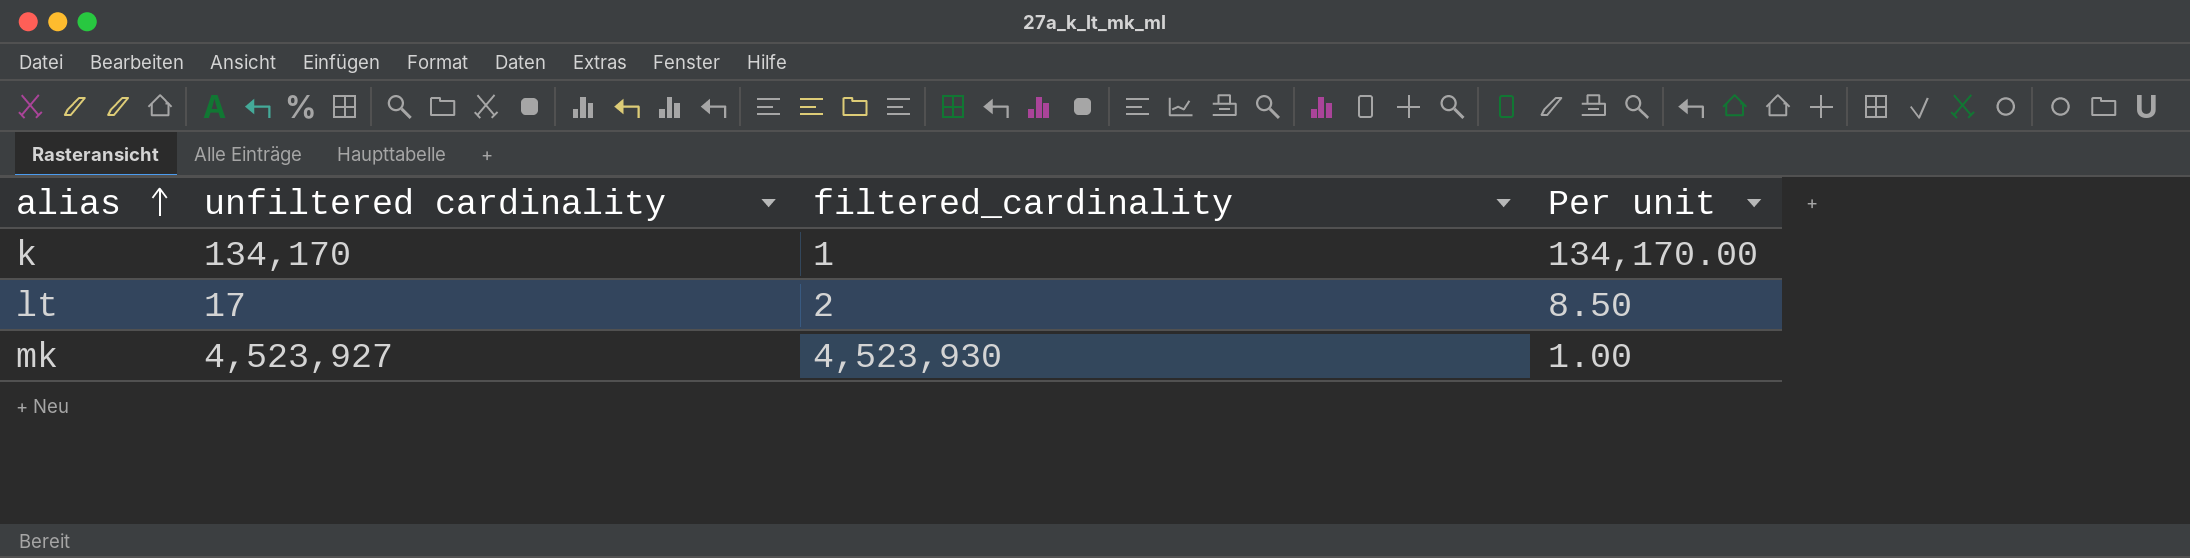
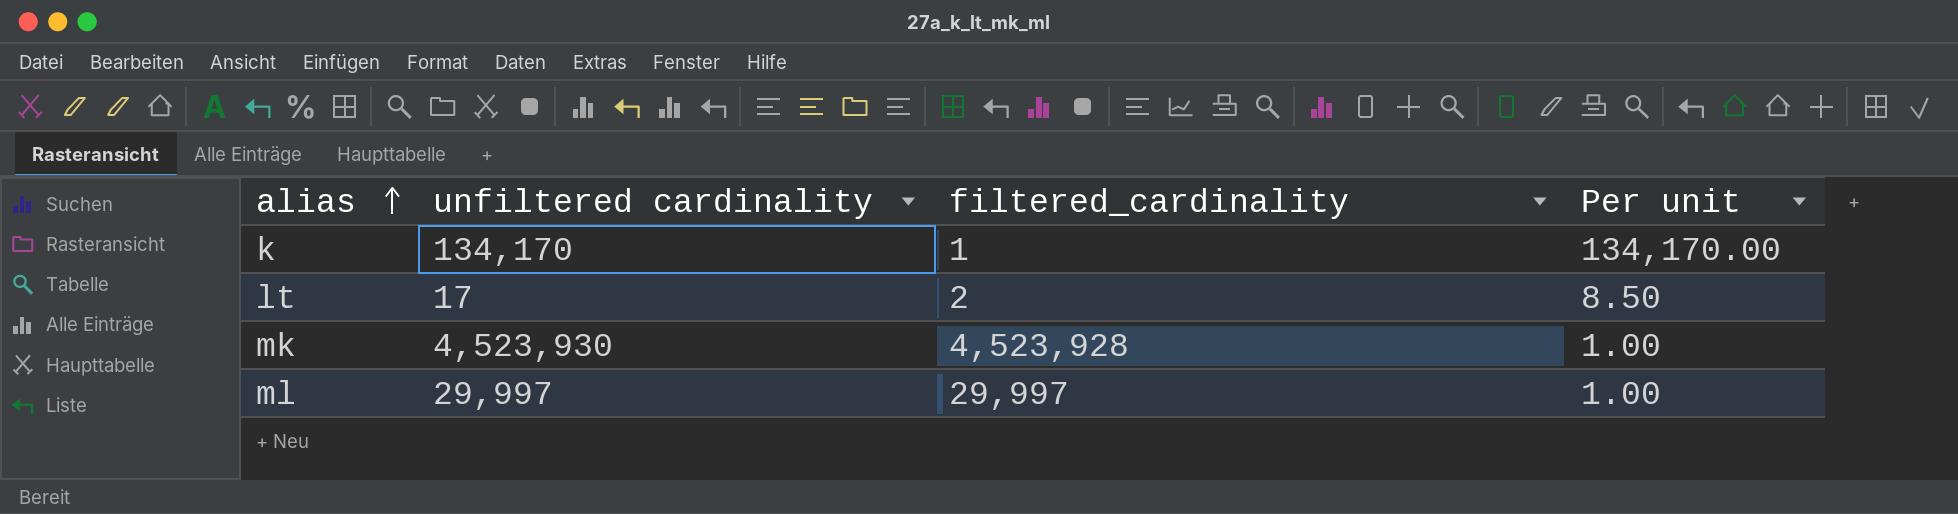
mk | unfiltered cardinality: 4,523,927 -> 4,523,930
mk | filtered_cardinality: 4,523,930 -> 4,523,928
row ml: none -> 29,997 | 29,997 | 1.00

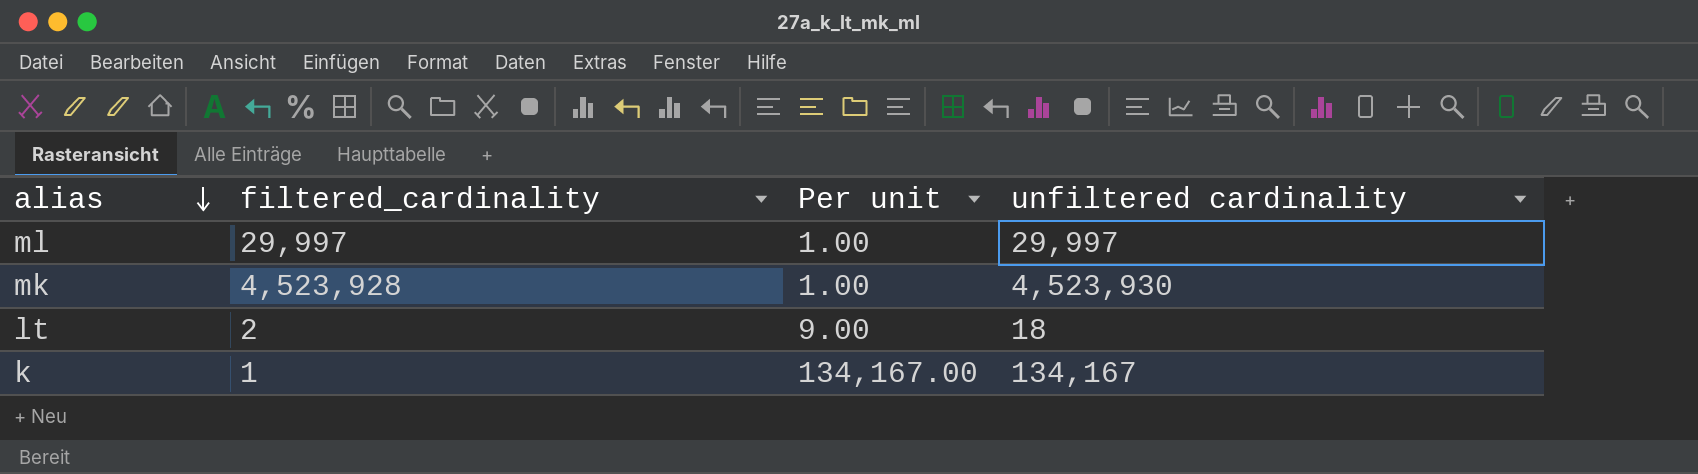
row order: alias ascending -> alias descending
column unfiltered cardinality | position: 2 -> 4
lt | Per unit: 8.50 -> 9.00
lt | unfiltered cardinality: 17 -> 18
k | Per unit: 134,170.00 -> 134,167.00
k | unfiltered cardinality: 134,170 -> 134,167

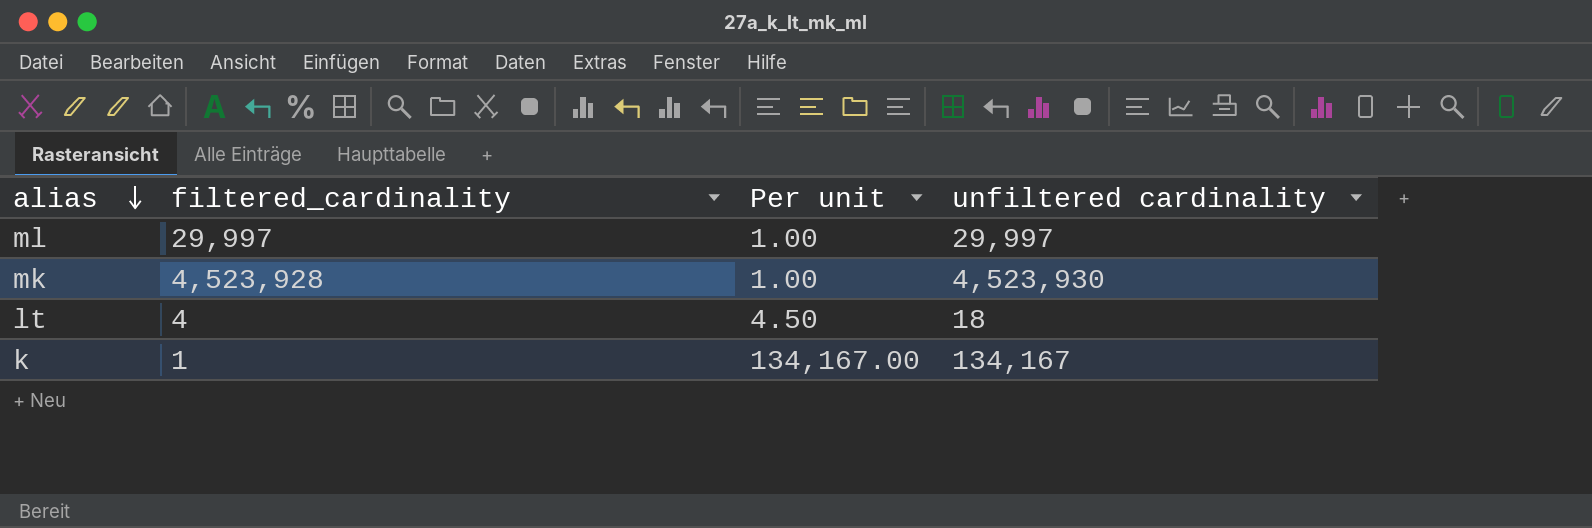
lt | filtered_cardinality: 2 -> 4
lt | Per unit: 9.00 -> 4.50

